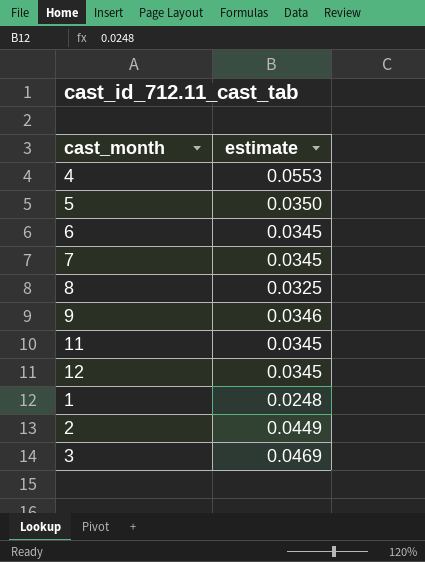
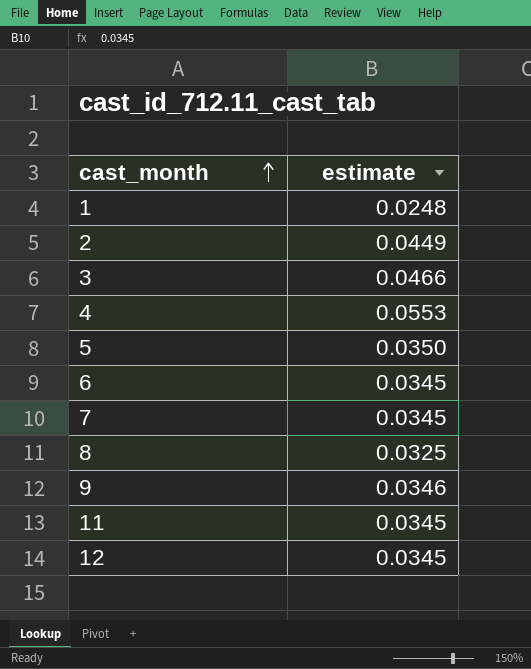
row order: none -> cast_month ascending
3 | estimate: 0.0469 -> 0.0466

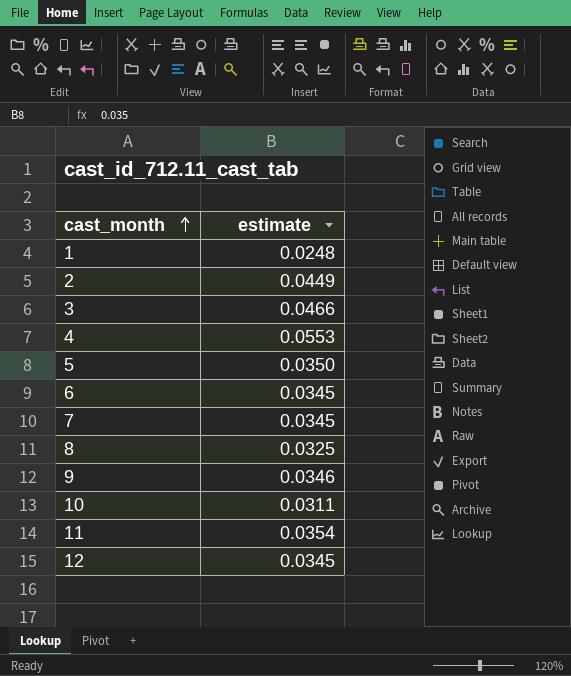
row 10: none -> 0.0311
11 | estimate: 0.0345 -> 0.0354

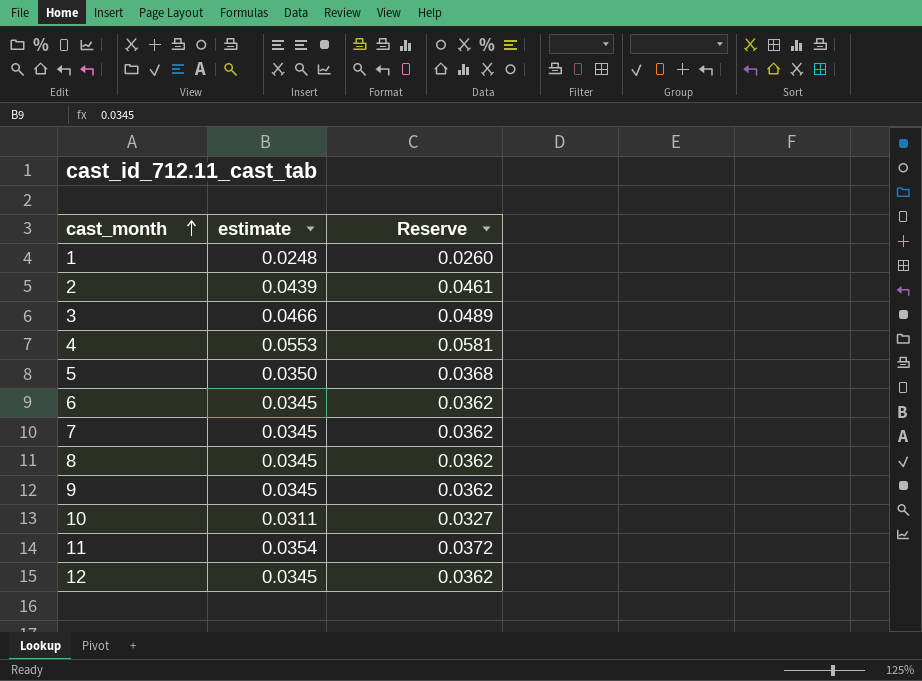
column Reserve | formula: none -> [estimate] * 1.05
2 | estimate: 0.0449 -> 0.0439
8 | estimate: 0.0325 -> 0.0345
9 | estimate: 0.0346 -> 0.0345

